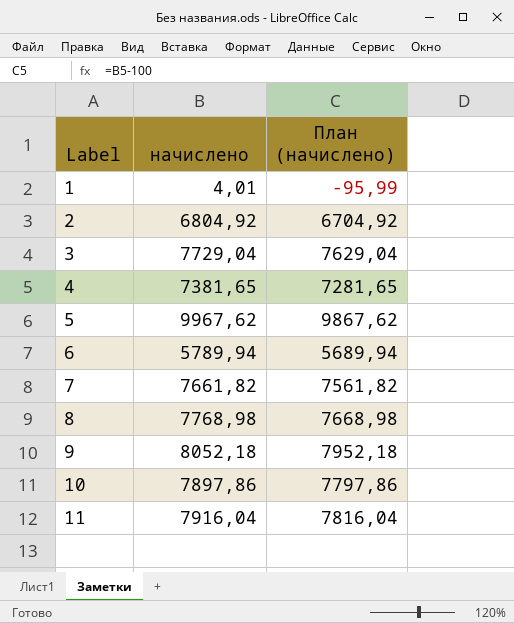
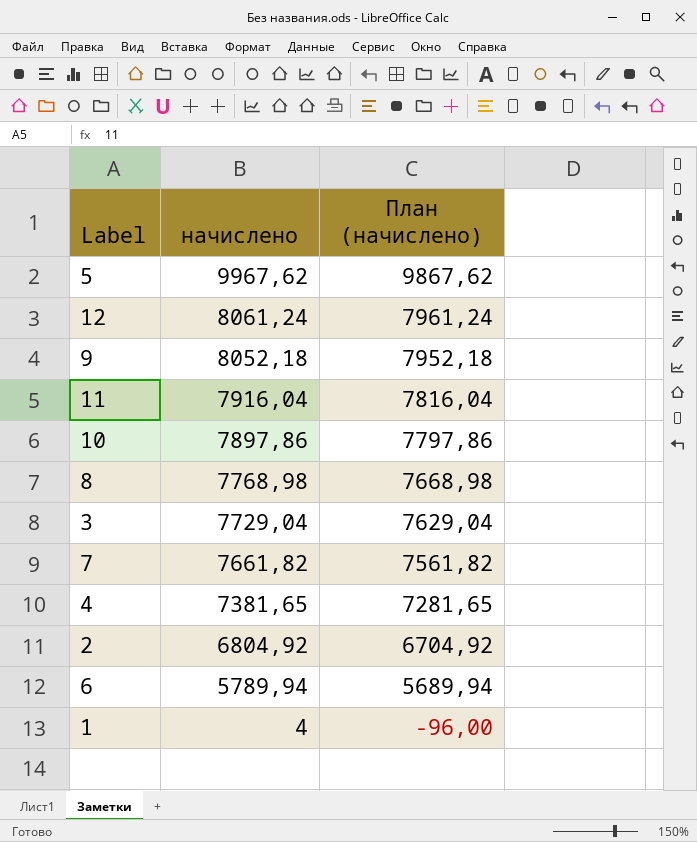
row order: Label ascending -> начислено descending
row 12: none -> 8061,24 | 7961,24
1 | начислено: 4,01 -> 4
1 | План (начислено): -95,99 -> -96,00

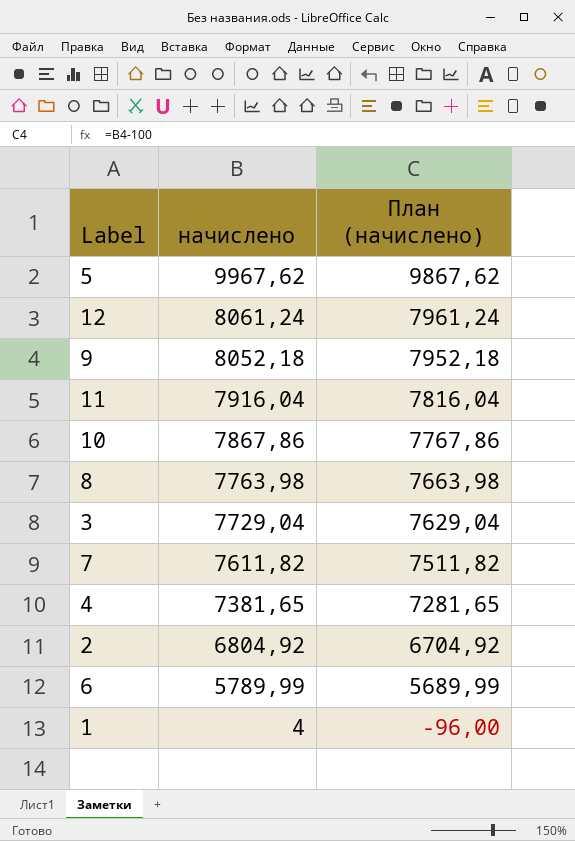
10 | начислено: 7897,86 -> 7867,86
10 | План (начислено): 7797,86 -> 7767,86
8 | начислено: 7768,98 -> 7763,98
8 | План (начислено): 7668,98 -> 7663,98
7 | начислено: 7661,82 -> 7611,82
7 | План (начислено): 7561,82 -> 7511,82
6 | начислено: 5789,94 -> 5789,99
6 | План (начислено): 5689,94 -> 5689,99

